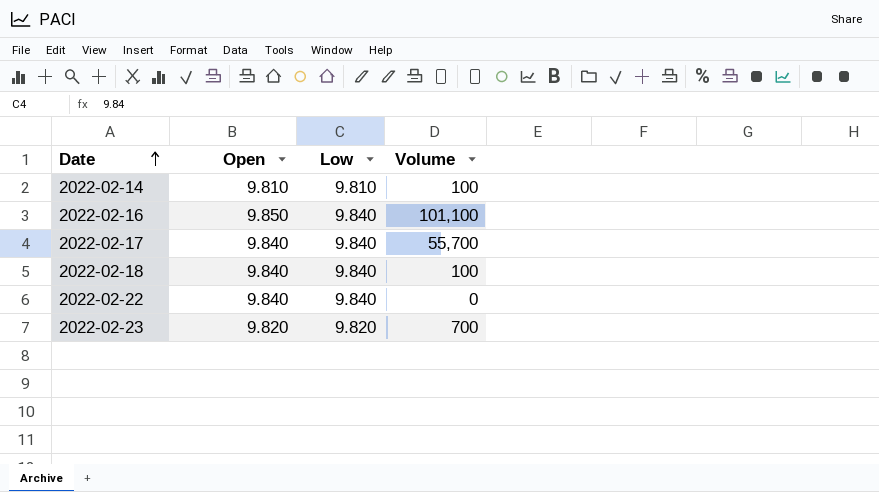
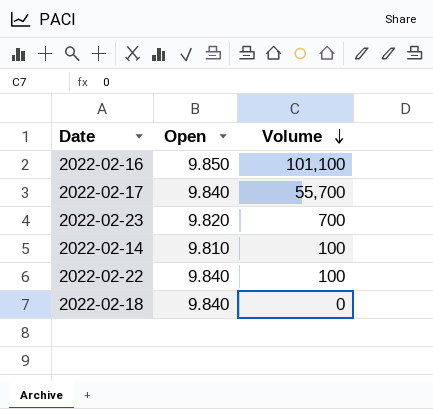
row order: Date ascending -> Volume descending
column Low | position: 3 -> none
2022-02-22 | Volume: 0 -> 100
2022-02-18 | Volume: 100 -> 0

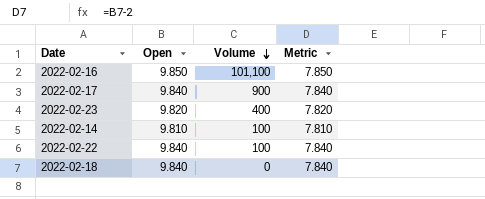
column Metric | formula: none -> [Open] - 2
2022-02-17 | Volume: 55,700 -> 900
2022-02-23 | Volume: 700 -> 400

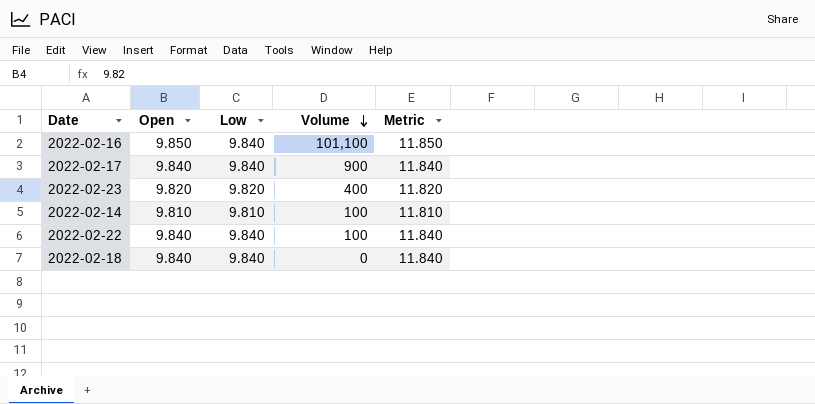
column Low | position: none -> 3
column Metric | formula: [Open] - 2 -> [Open] + 2

